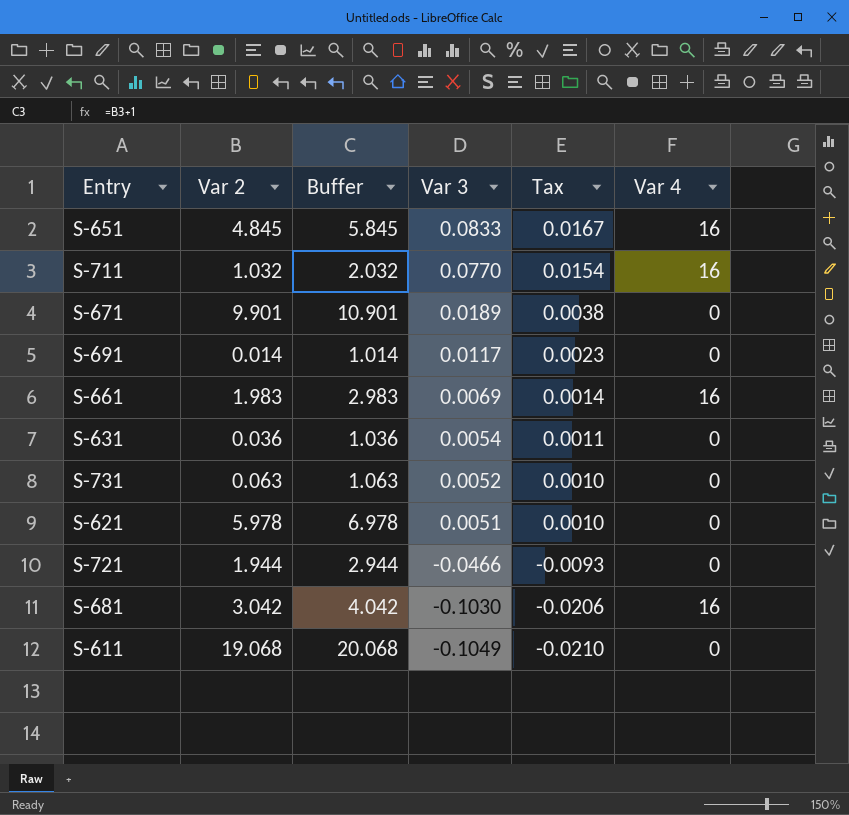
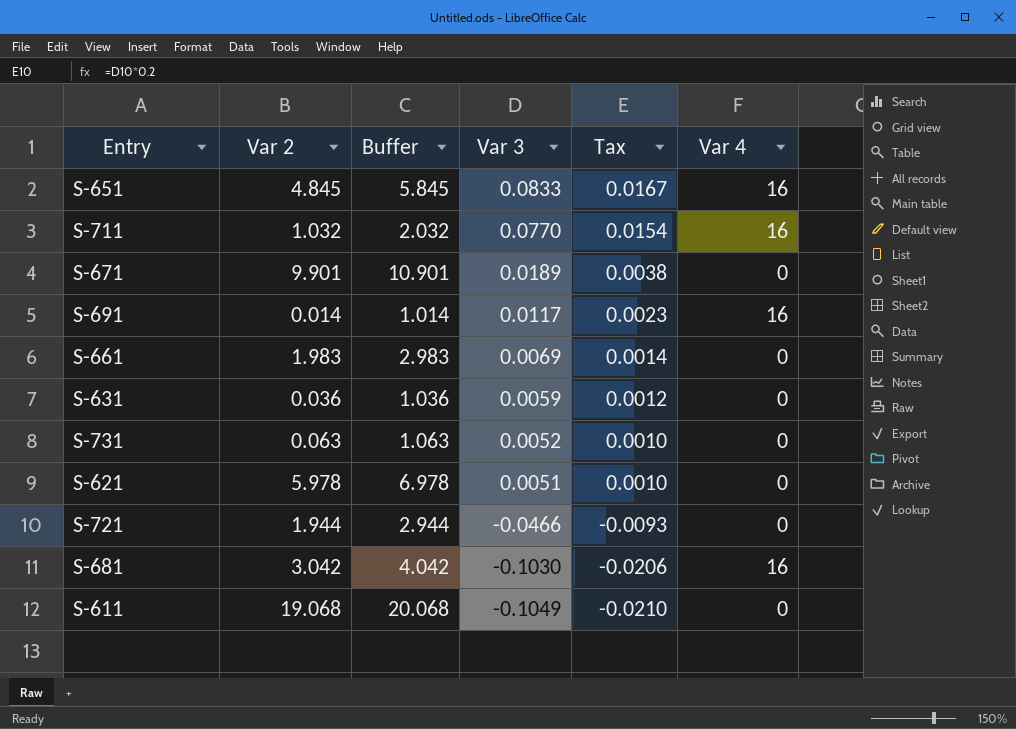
S-691 | Var 4: 0 -> 16
S-661 | Var 4: 16 -> 0
S-631 | Var 3: 0.0054 -> 0.0059
S-631 | Tax: 0.0011 -> 0.0012

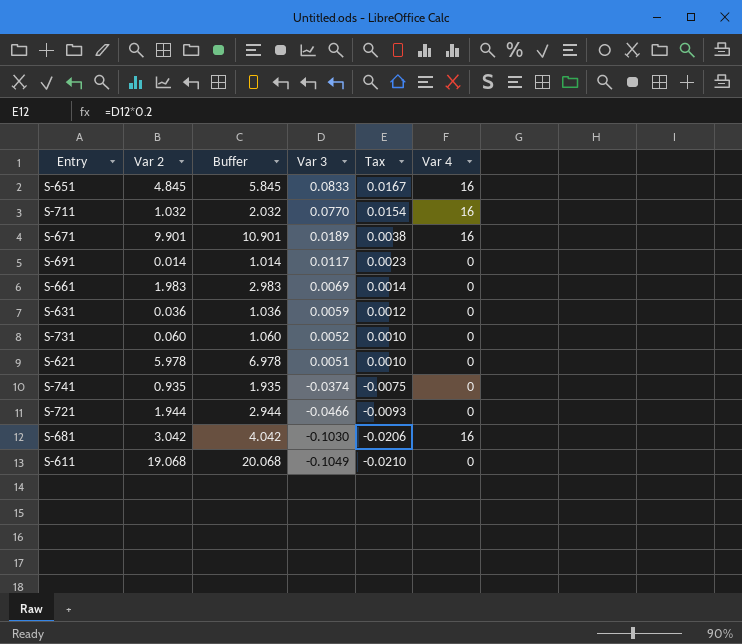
S-671 | Var 4: 0 -> 16
S-691 | Var 4: 16 -> 0
S-731 | Var 2: 0.063 -> 0.060
S-731 | Buffer: 1.063 -> 1.060
row S-741: none -> 0.935 | 1.935 | -0.0374 | -0.0075 | 0

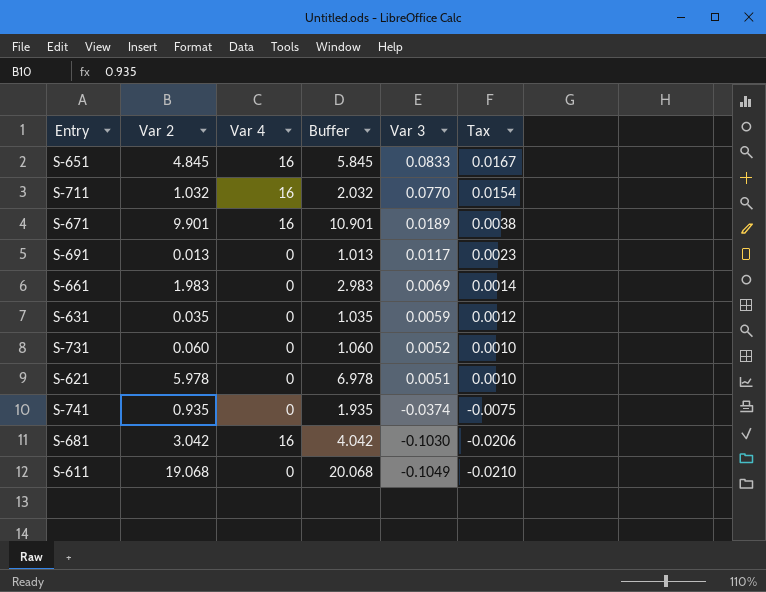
column Var 4 | position: 6 -> 3
row S-721: 1.944 | 2.944 | -0.0466 | -0.0093 | 0 -> none
S-691 | Var 2: 0.014 -> 0.013
S-691 | Buffer: 1.014 -> 1.013
S-631 | Var 2: 0.036 -> 0.035
S-631 | Buffer: 1.036 -> 1.035

